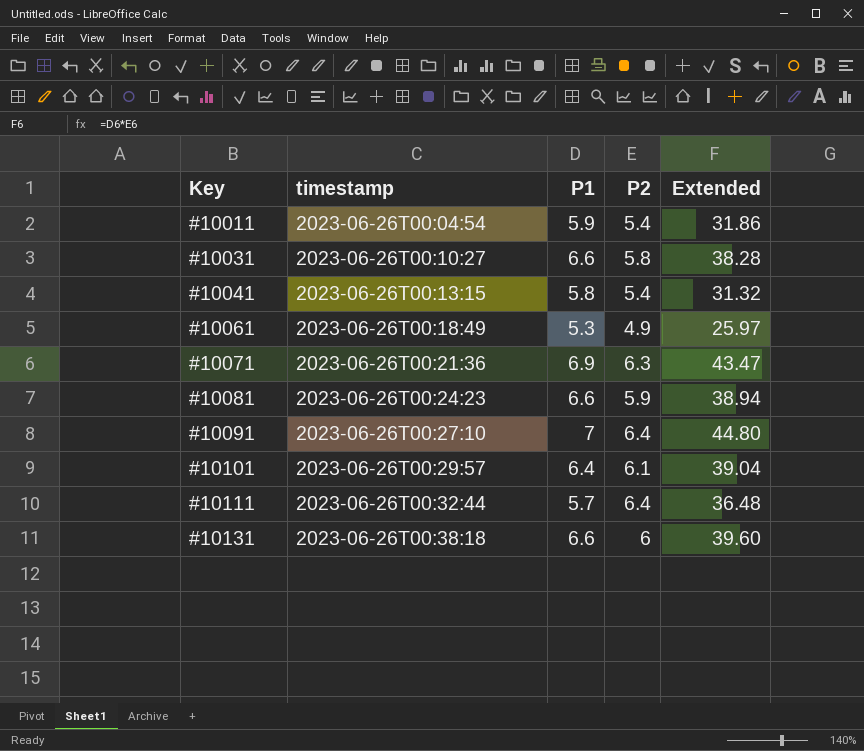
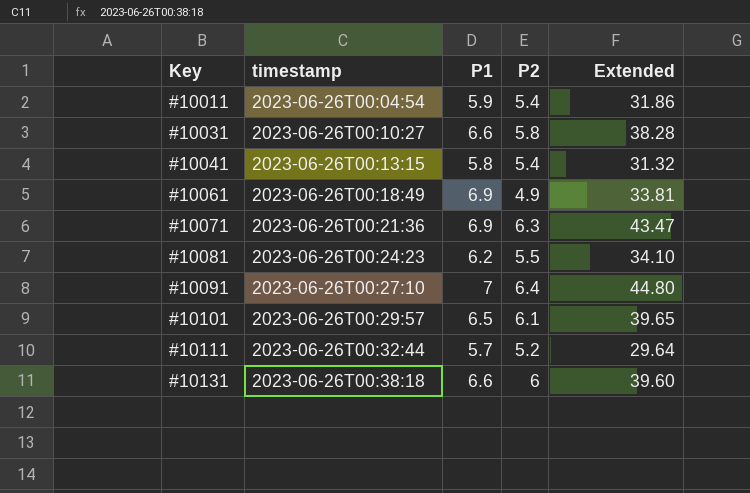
#10061 | P1: 5.3 -> 6.9
#10061 | Extended: 25.97 -> 33.81
#10081 | P1: 6.6 -> 6.2
#10081 | P2: 5.9 -> 5.5
#10081 | Extended: 38.94 -> 34.10
#10101 | P1: 6.4 -> 6.5
#10101 | Extended: 39.04 -> 39.65
#10111 | P2: 6.4 -> 5.2
#10111 | Extended: 36.48 -> 29.64

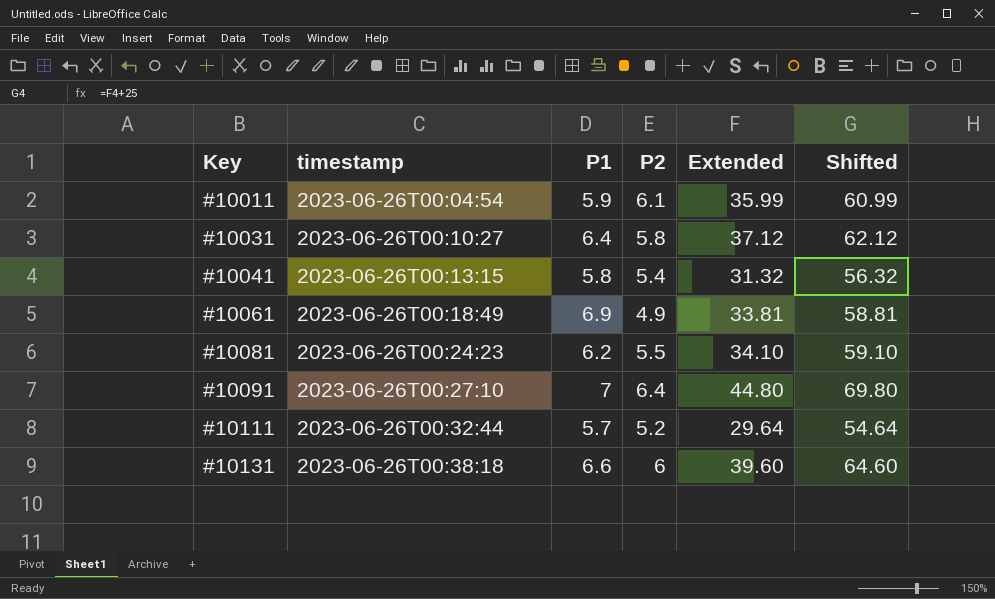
column Shifted | formula: none -> [Extended] + 25
row #10071: 2023-06-26T00:21:36 | 6.9 | 6.3 | 43.47 -> none
row #10101: 2023-06-26T00:29:57 | 6.5 | 6.1 | 39.65 -> none
#10011 | P2: 5.4 -> 6.1
#10011 | Extended: 31.86 -> 35.99
#10031 | P1: 6.6 -> 6.4
#10031 | Extended: 38.28 -> 37.12

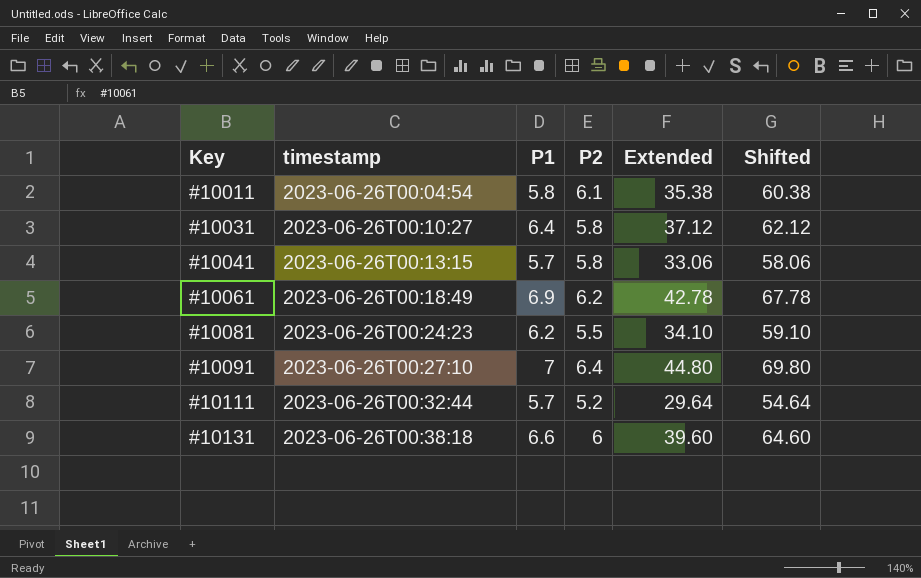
#10011 | P1: 5.9 -> 5.8
#10011 | Extended: 35.99 -> 35.38
#10011 | Shifted: 60.99 -> 60.38
#10041 | P1: 5.8 -> 5.7
#10041 | P2: 5.4 -> 5.8
#10041 | Extended: 31.32 -> 33.06
#10041 | Shifted: 56.32 -> 58.06
#10061 | P2: 4.9 -> 6.2
#10061 | Extended: 33.81 -> 42.78
#10061 | Shifted: 58.81 -> 67.78

